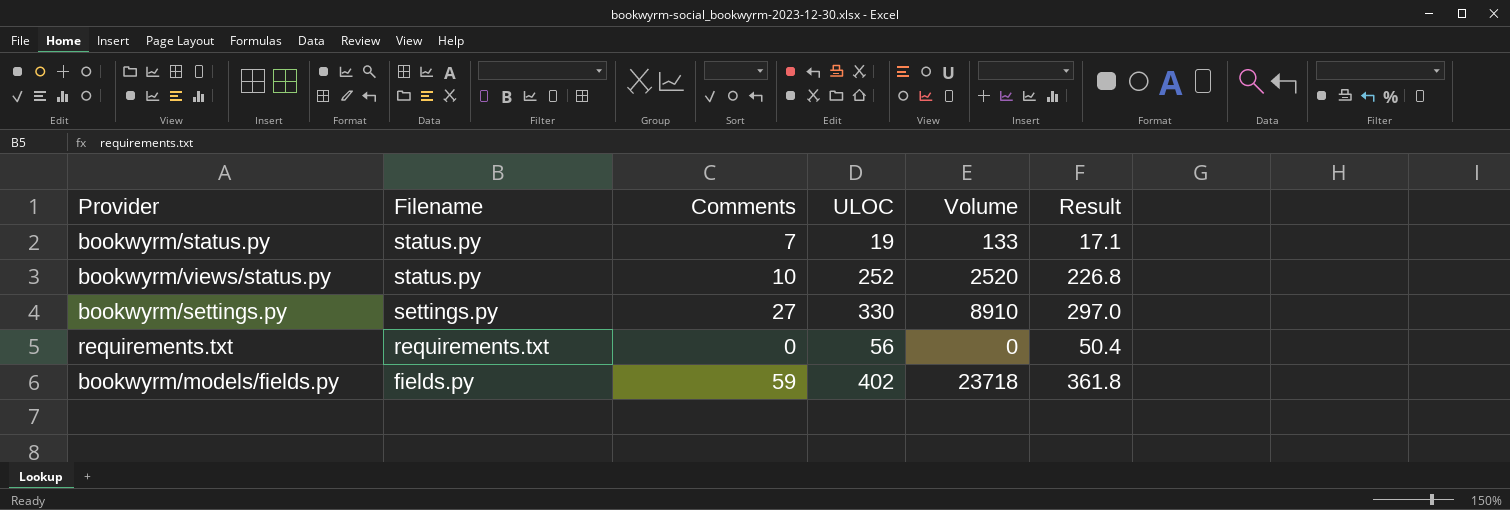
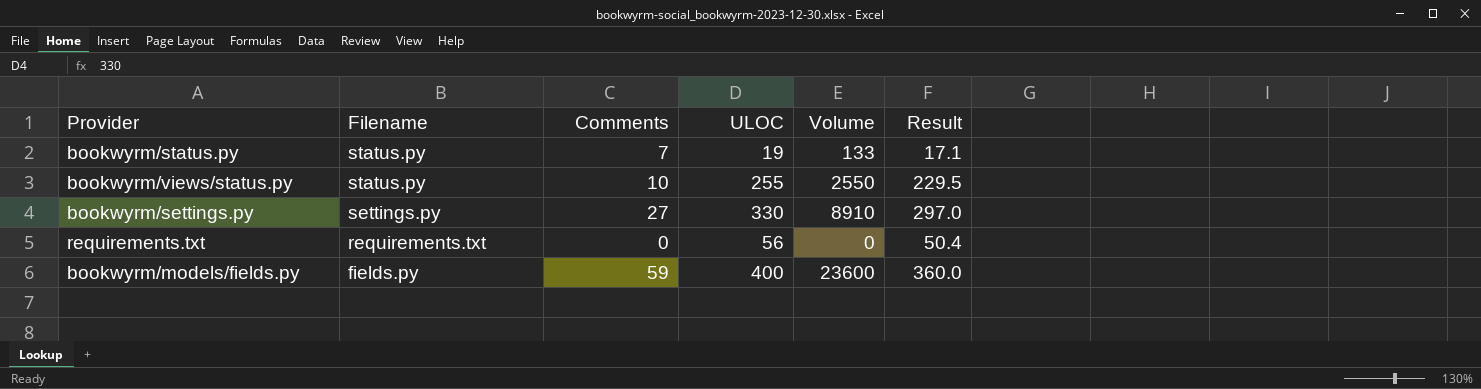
bookwyrm/views/status.py | ULOC: 252 -> 255
bookwyrm/views/status.py | Volume: 2520 -> 2550
bookwyrm/views/status.py | Result: 226.8 -> 229.5
bookwyrm/models/fields.py | ULOC: 402 -> 400
bookwyrm/models/fields.py | Volume: 23718 -> 23600
bookwyrm/models/fields.py | Result: 361.8 -> 360.0

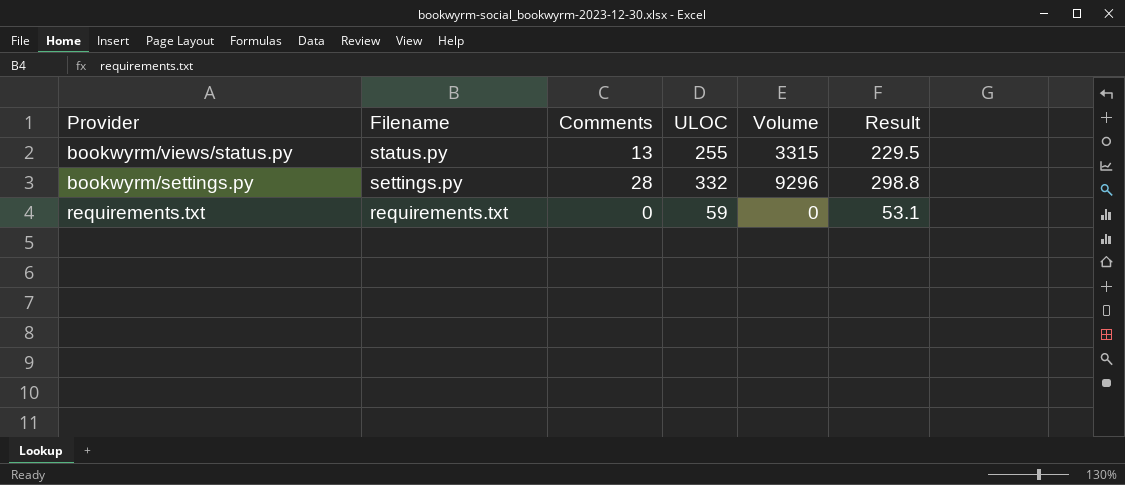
row bookwyrm/status.py: status.py | 7 | 19 | 133 | 17.1 -> none
row bookwyrm/models/fields.py: fields.py | 59 | 400 | 23600 | 360.0 -> none
bookwyrm/views/status.py | Comments: 10 -> 13
bookwyrm/views/status.py | Volume: 2550 -> 3315
bookwyrm/settings.py | Comments: 27 -> 28
bookwyrm/settings.py | ULOC: 330 -> 332
bookwyrm/settings.py | Volume: 8910 -> 9296
bookwyrm/settings.py | Result: 297.0 -> 298.8
requirements.txt | ULOC: 56 -> 59
requirements.txt | Result: 50.4 -> 53.1

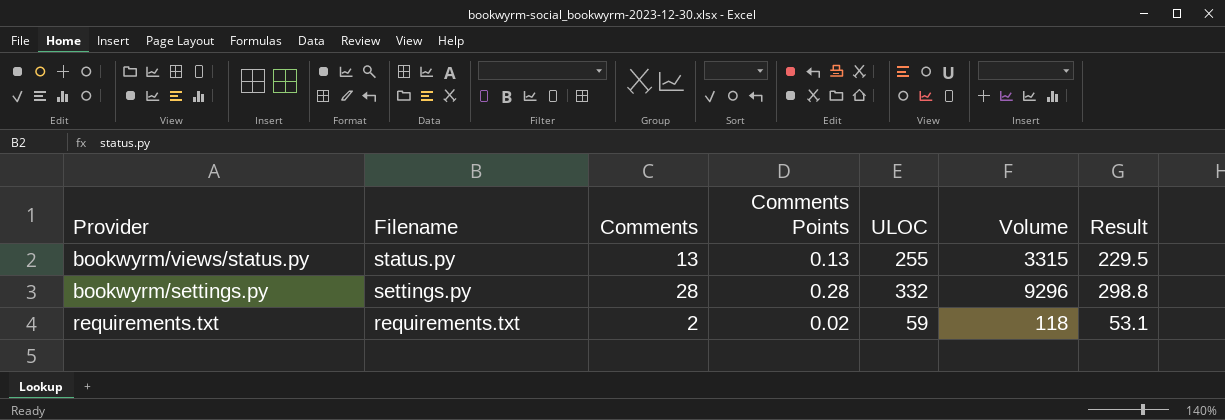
column Comments Points | formula: none -> [Comments] * 0.01
requirements.txt | Comments: 0 -> 2
requirements.txt | Volume: 0 -> 118

